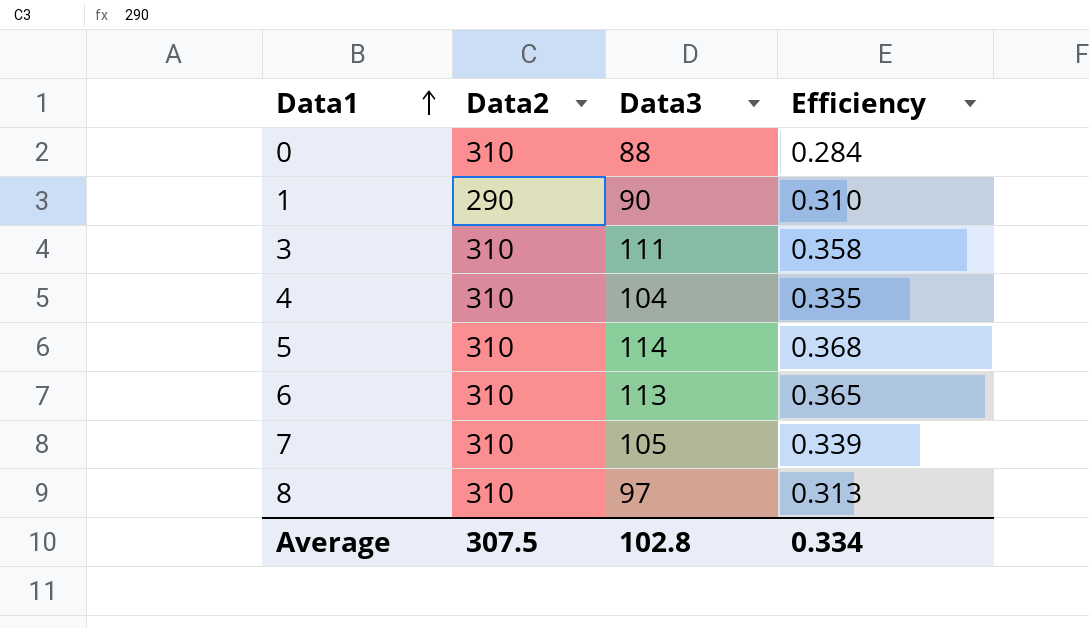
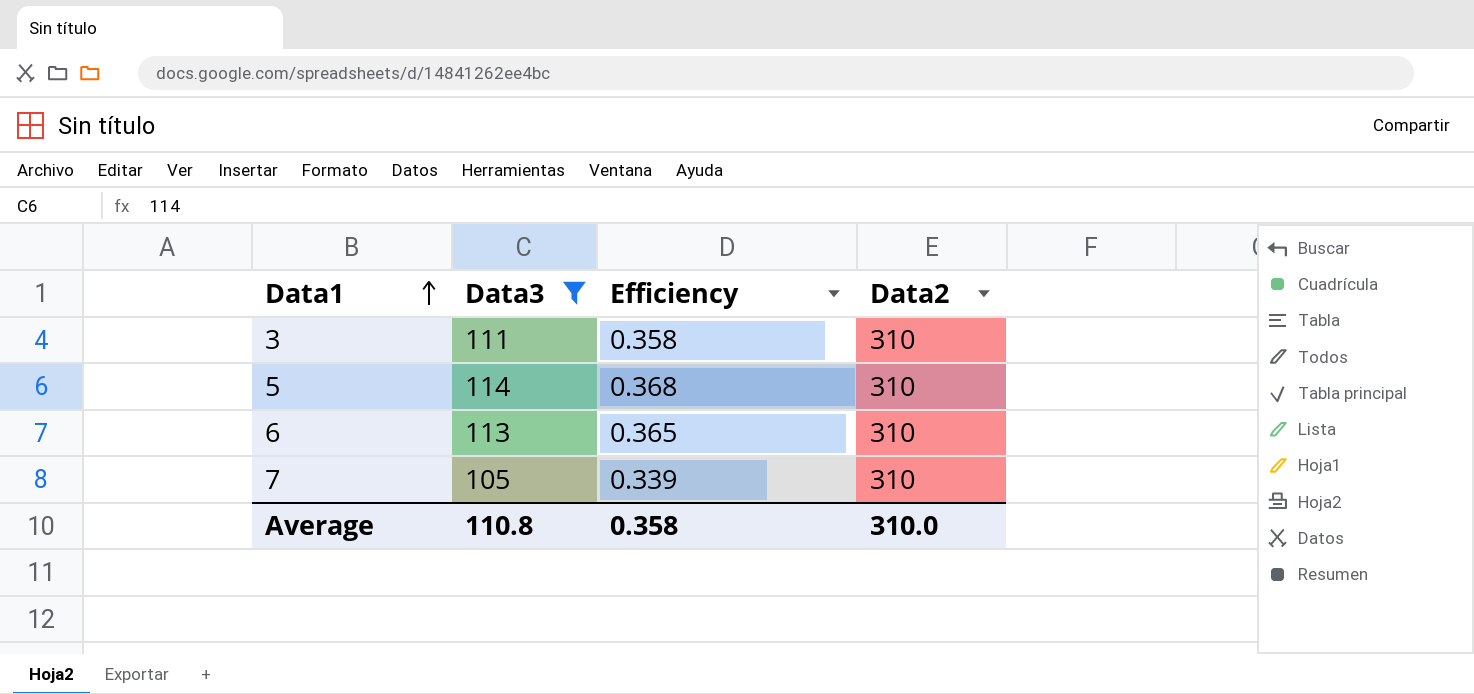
filter: none -> Data3 >= 105
column Data2 | position: 2 -> 4
Average | Data3: 102.8 -> 110.8
Average | Efficiency: 0.334 -> 0.358
Average | Data2: 307.5 -> 310.0

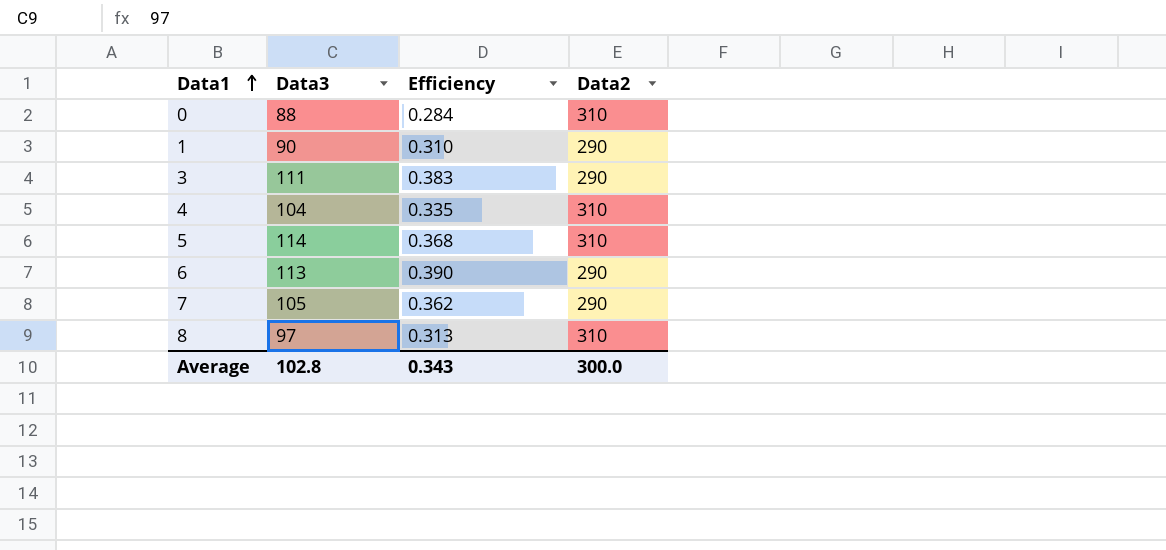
filter: Data3 >= 105 -> none
3 | Efficiency: 0.358 -> 0.383
3 | Data2: 310 -> 290
6 | Efficiency: 0.365 -> 0.390
6 | Data2: 310 -> 290
7 | Efficiency: 0.339 -> 0.362
7 | Data2: 310 -> 290
Average | Data3: 110.8 -> 102.8
Average | Efficiency: 0.358 -> 0.343
Average | Data2: 310.0 -> 300.0

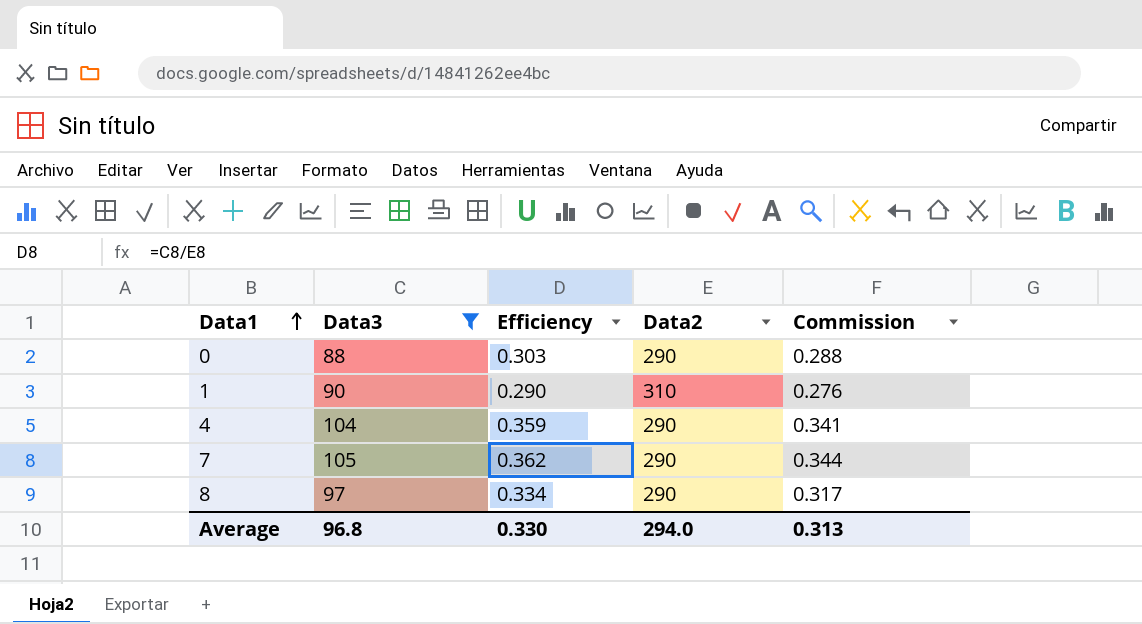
filter: none -> Data3 <= 105
column Commission | formula: none -> [Efficiency] * 0.95
0 | Efficiency: 0.284 -> 0.303
0 | Data2: 310 -> 290
1 | Efficiency: 0.310 -> 0.290
1 | Data2: 290 -> 310
4 | Efficiency: 0.335 -> 0.359
4 | Data2: 310 -> 290
8 | Efficiency: 0.313 -> 0.334
8 | Data2: 310 -> 290
Average | Data3: 102.8 -> 96.8
Average | Efficiency: 0.343 -> 0.330
Average | Data2: 300.0 -> 294.0

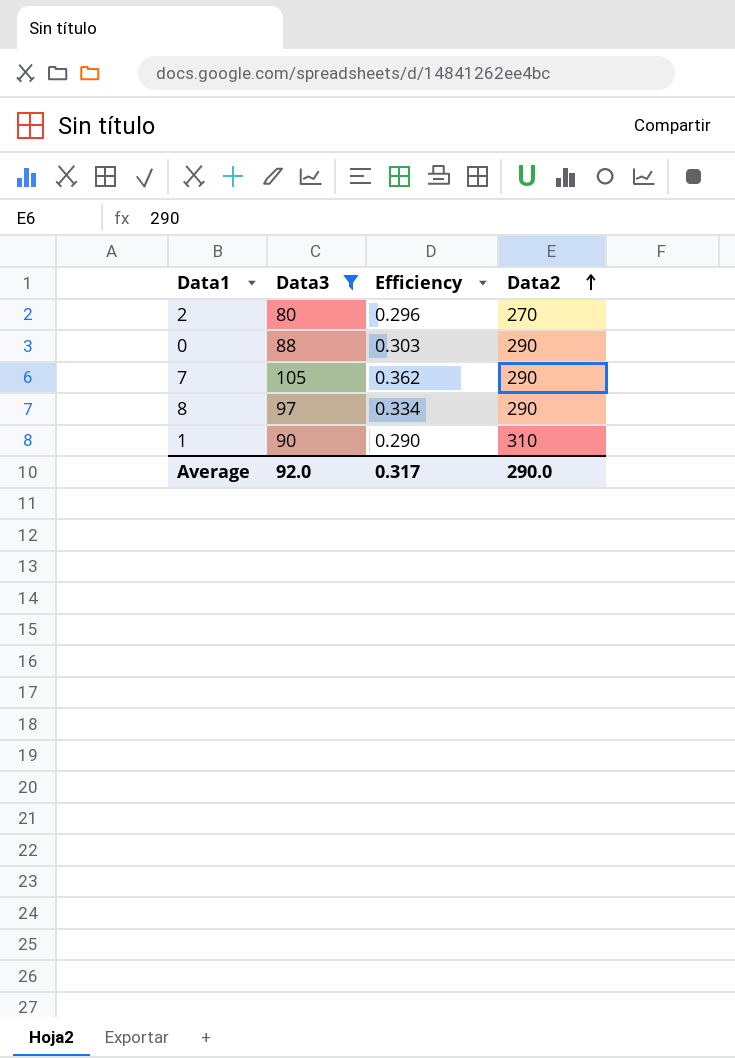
row order: Data1 ascending -> Data2 ascending
column Commission | formula: [Efficiency] * 0.95 -> none
row 4: 104 | 0.359 | 290 | 0.341 -> none
row 2: none -> 80 | 0.296 | 270
Average | Data3: 96.8 -> 92.0
Average | Efficiency: 0.330 -> 0.317
Average | Data2: 294.0 -> 290.0

